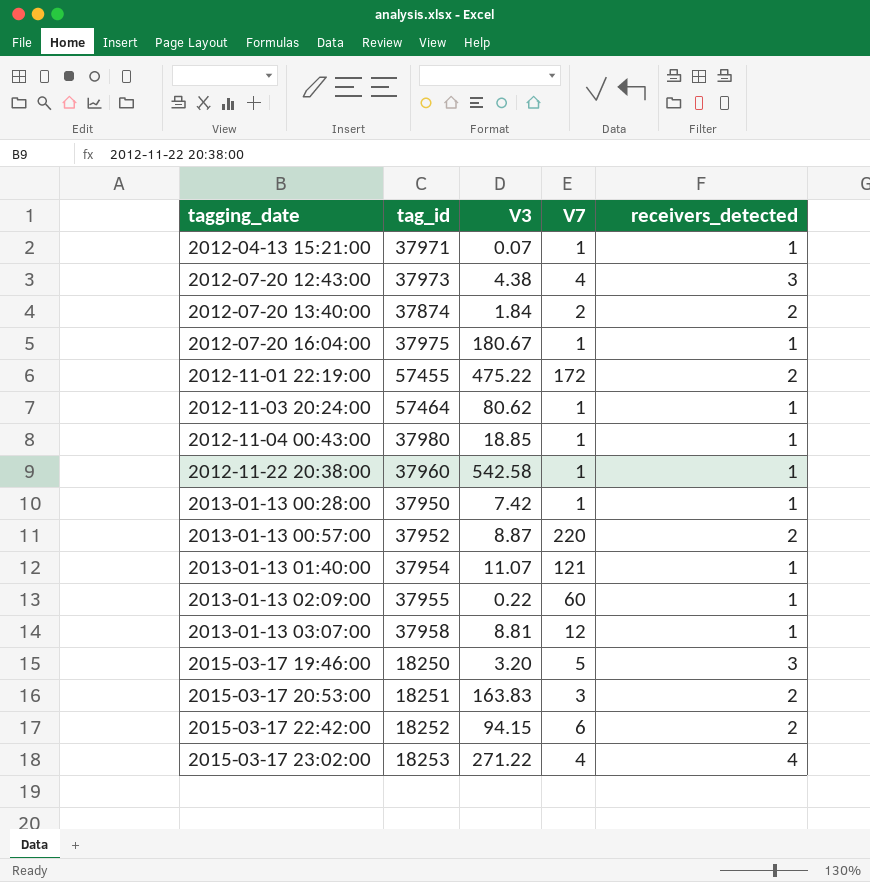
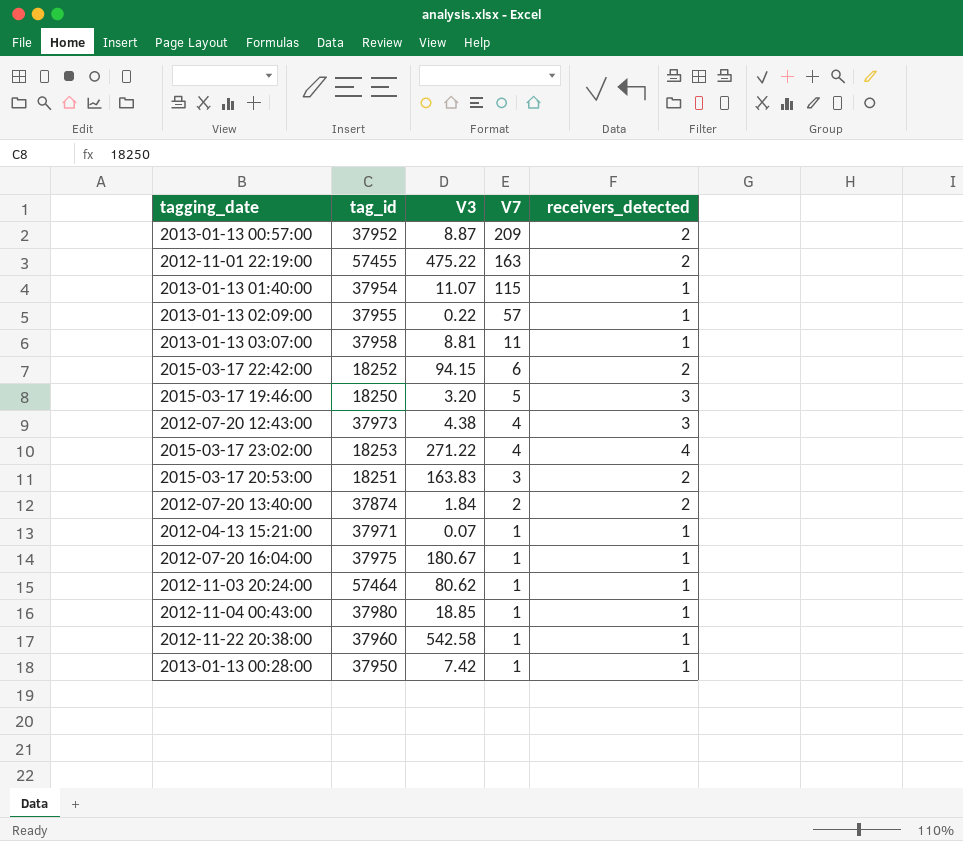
row order: tagging_date ascending -> V7 descending
2013-01-13 00:57:00 | V7: 220 -> 209
2012-11-01 22:19:00 | V7: 172 -> 163
2013-01-13 01:40:00 | V7: 121 -> 115
2013-01-13 02:09:00 | V7: 60 -> 57
2013-01-13 03:07:00 | V7: 12 -> 11

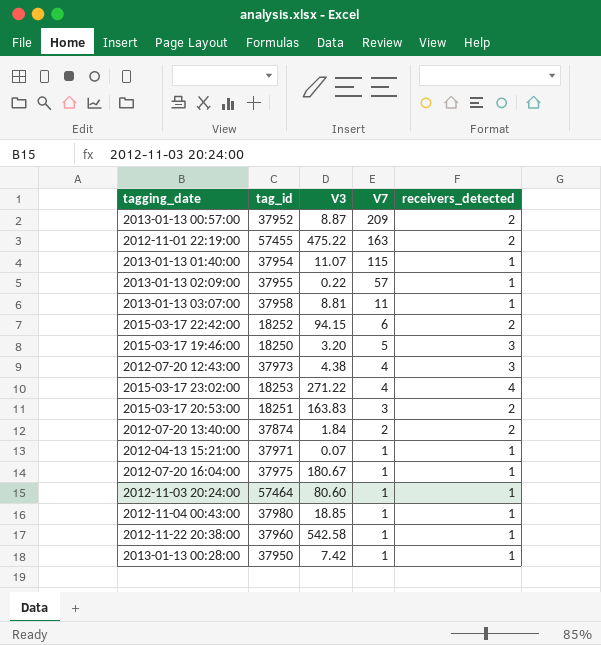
2012-11-03 20:24:00 | V3: 80.62 -> 80.60

